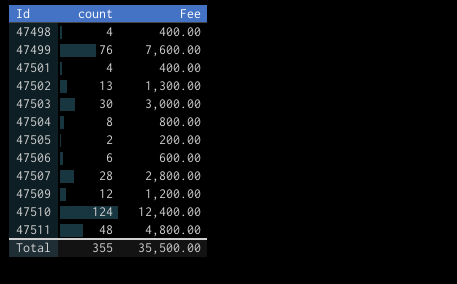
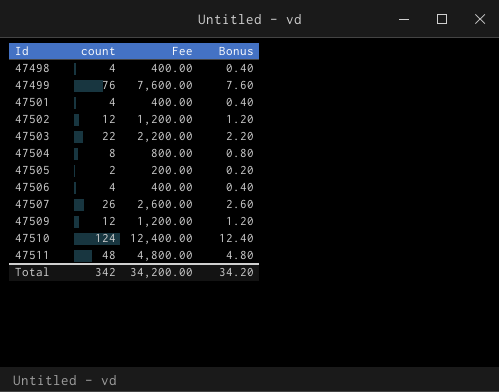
column Bonus | formula: none -> [count] * 0.1
47502 | count: 13 -> 12
47502 | Fee: 1,300.00 -> 1,200.00
47503 | count: 30 -> 22
47503 | Fee: 3,000.00 -> 2,200.00
47506 | count: 6 -> 4
47506 | Fee: 600.00 -> 400.00
47507 | count: 28 -> 26
47507 | Fee: 2,800.00 -> 2,600.00
Total | count: 355 -> 342
Total | Fee: 35,500.00 -> 34,200.00

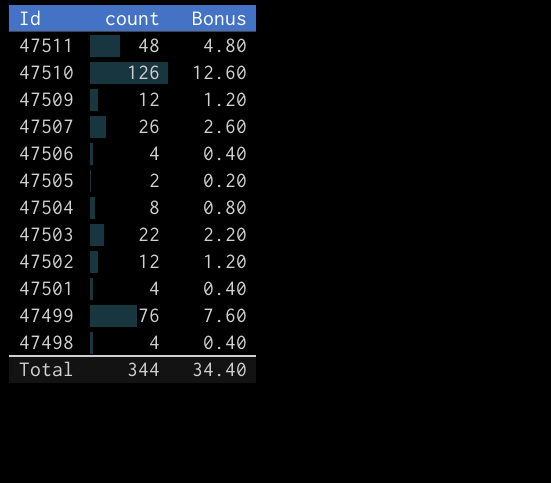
row order: Id ascending -> Id descending
column Fee | formula: [count] * 100 -> none
47510 | count: 124 -> 126
47510 | Bonus: 12.40 -> 12.60
Total | count: 342 -> 344
Total | Bonus: 34.20 -> 34.40

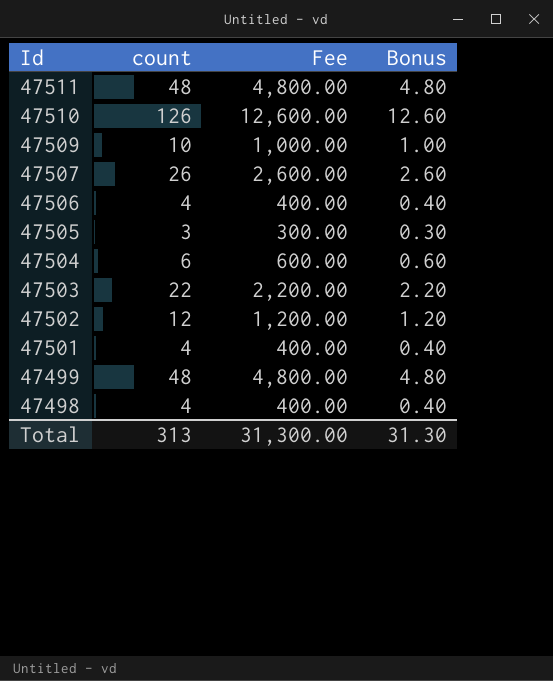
column Fee | formula: none -> [count] * 100
47509 | count: 12 -> 10
47509 | Bonus: 1.20 -> 1.00
47505 | count: 2 -> 3
47505 | Bonus: 0.20 -> 0.30
47504 | count: 8 -> 6
47504 | Bonus: 0.80 -> 0.60
47499 | count: 76 -> 48
47499 | Bonus: 7.60 -> 4.80
Total | count: 344 -> 313
Total | Bonus: 34.40 -> 31.30

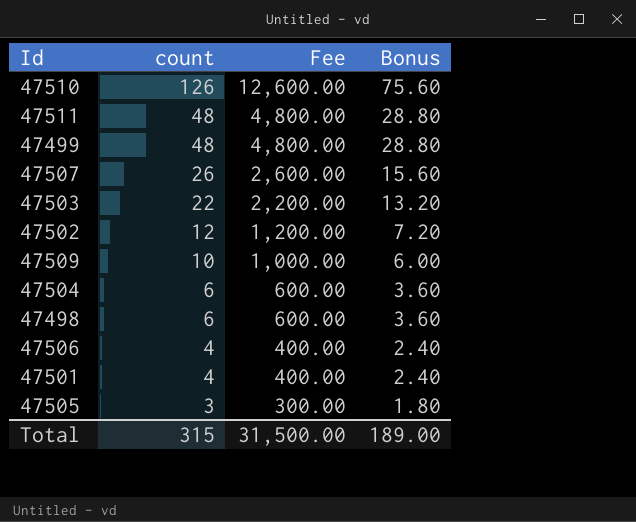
row order: Id descending -> count descending
column Bonus | formula: [count] * 0.1 -> [count] * 0.6
47498 | count: 4 -> 6
47498 | Fee: 400.00 -> 600.00
Total | count: 313 -> 315
Total | Fee: 31,300.00 -> 31,500.00
Total | Bonus: 31.30 -> 189.00

